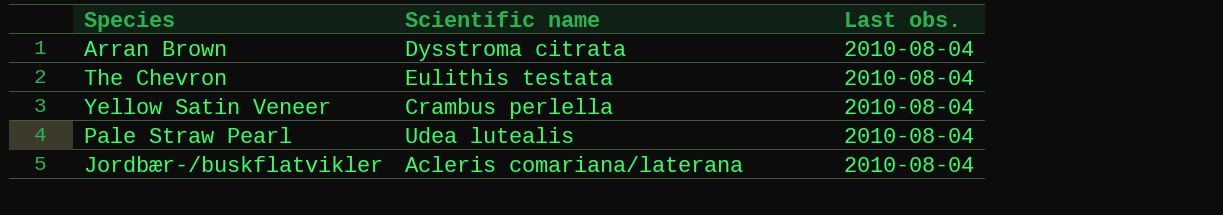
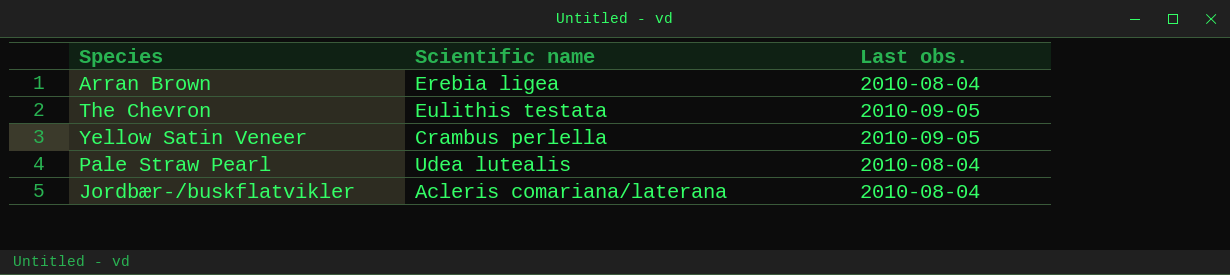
Arran Brown | Scientific name: Dysstroma citrata -> Erebia ligea
The Chevron | Last obs.: 2010-08-04 -> 2010-09-05
Yellow Satin Veneer | Last obs.: 2010-08-04 -> 2010-09-05

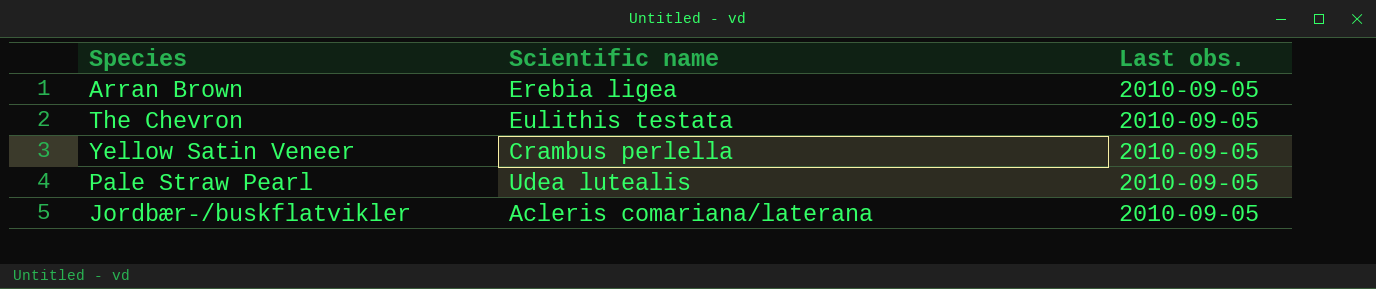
Arran Brown | Last obs.: 2010-08-04 -> 2010-09-05
Pale Straw Pearl | Last obs.: 2010-08-04 -> 2010-09-05
Jordbær-/buskflatvikler | Last obs.: 2010-08-04 -> 2010-09-05

